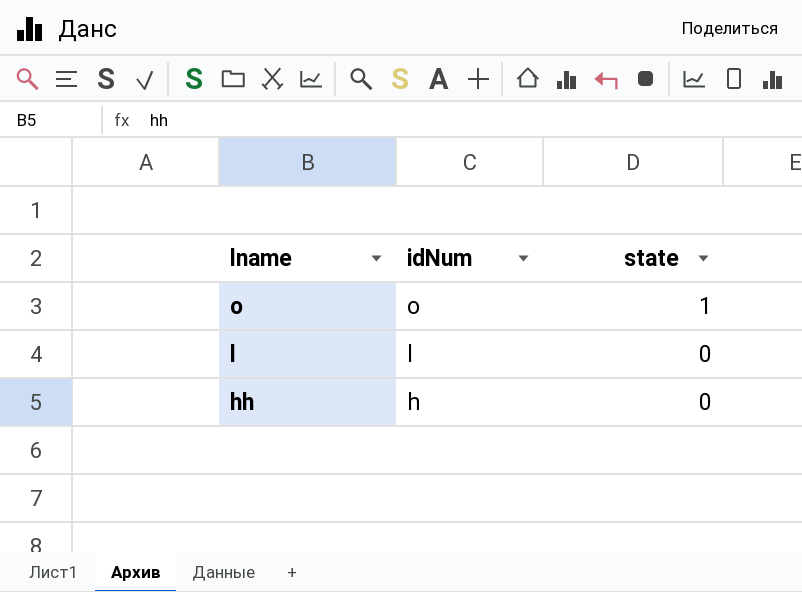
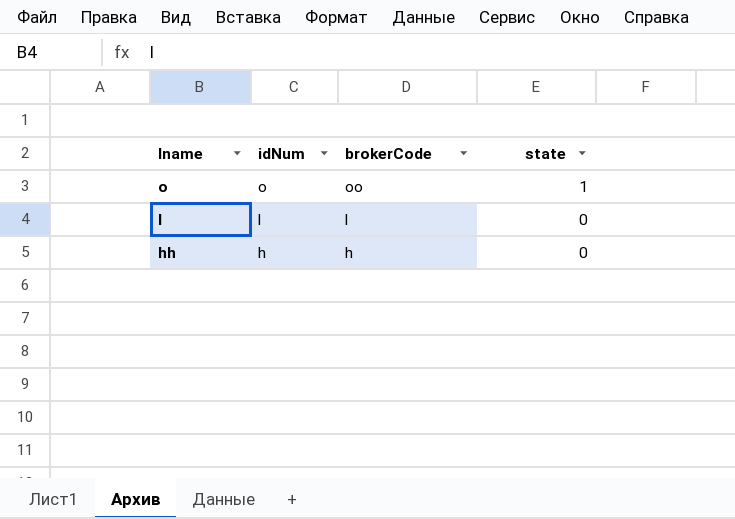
column brokerCode | position: none -> 3

